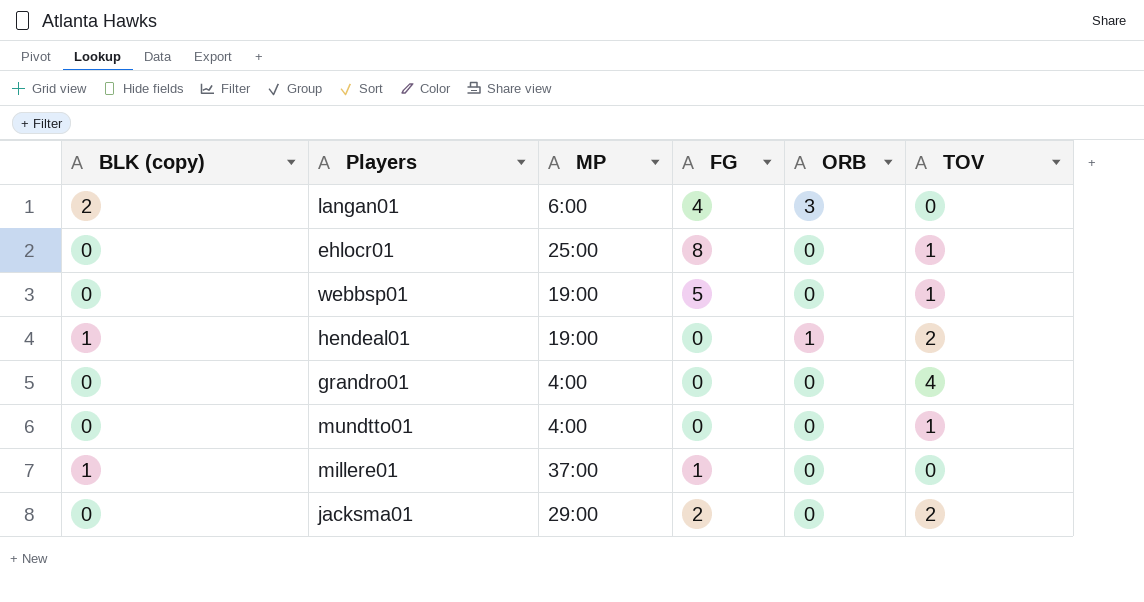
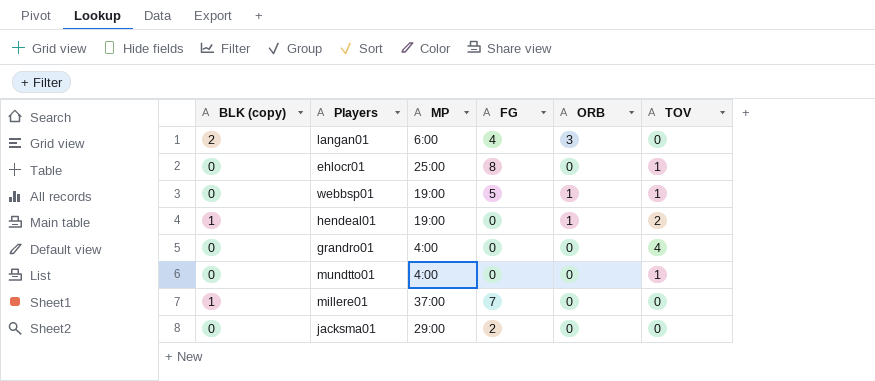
webbsp01 | ORB: 0 -> 1
millere01 | FG: 1 -> 7
jacksma01 | TOV: 2 -> 0

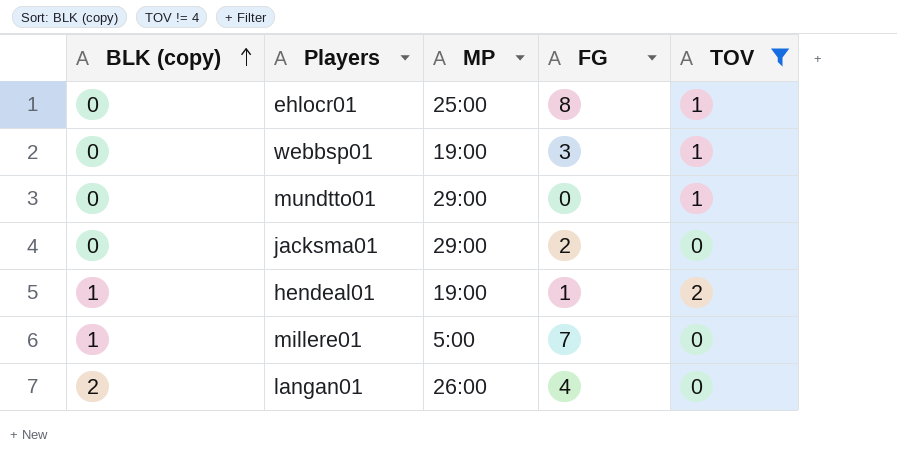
filter: none -> TOV != 4
row order: none -> BLK (copy) ascending
column ORB | position: 5 -> none
webbsp01 | FG: 5 -> 3
mundtto01 | MP: 4:00 -> 29:00
hendeal01 | FG: 0 -> 1
millere01 | MP: 37:00 -> 5:00
langan01 | MP: 6:00 -> 26:00

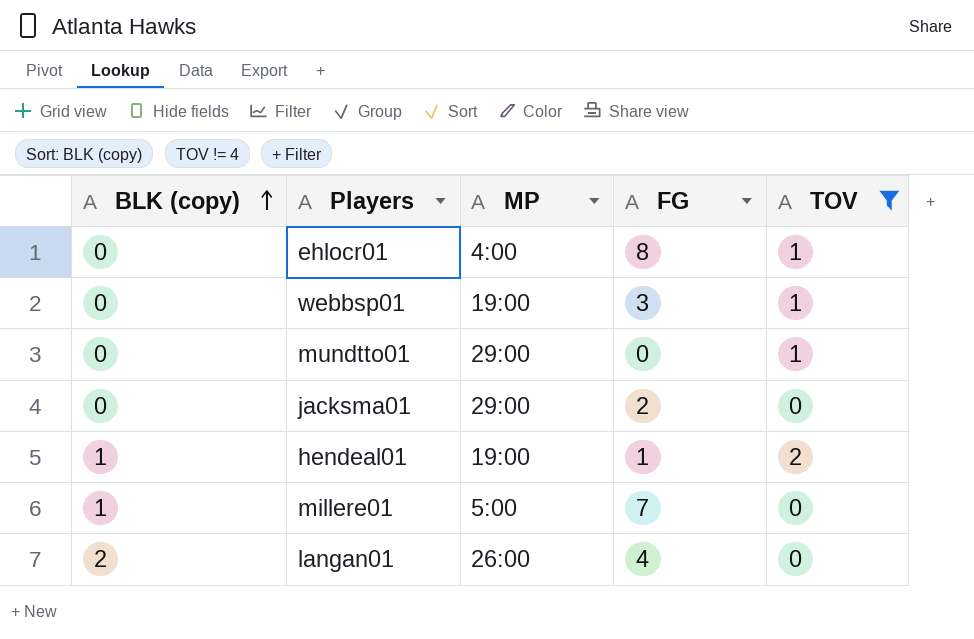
ehlocr01 | MP: 25:00 -> 4:00

